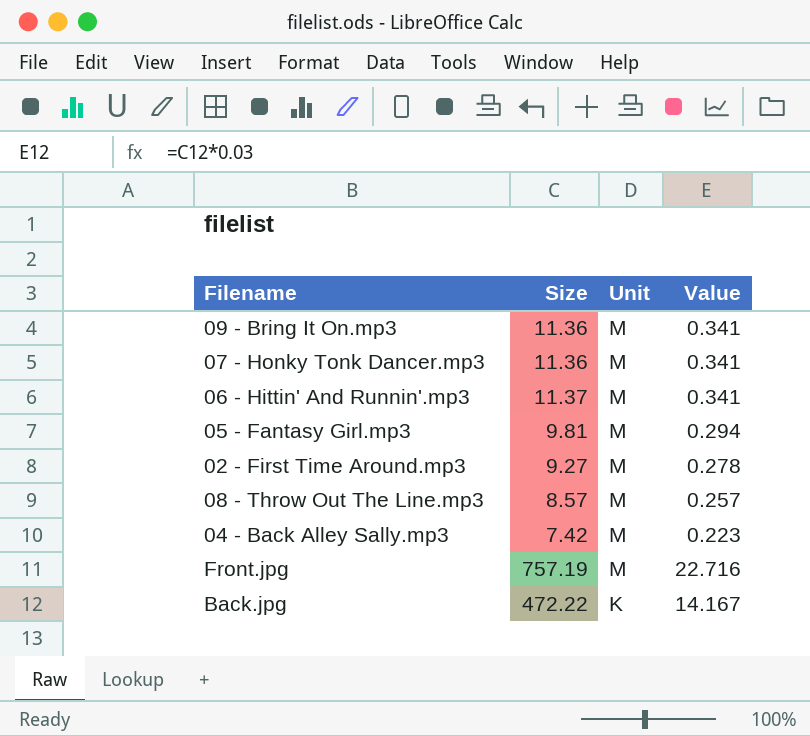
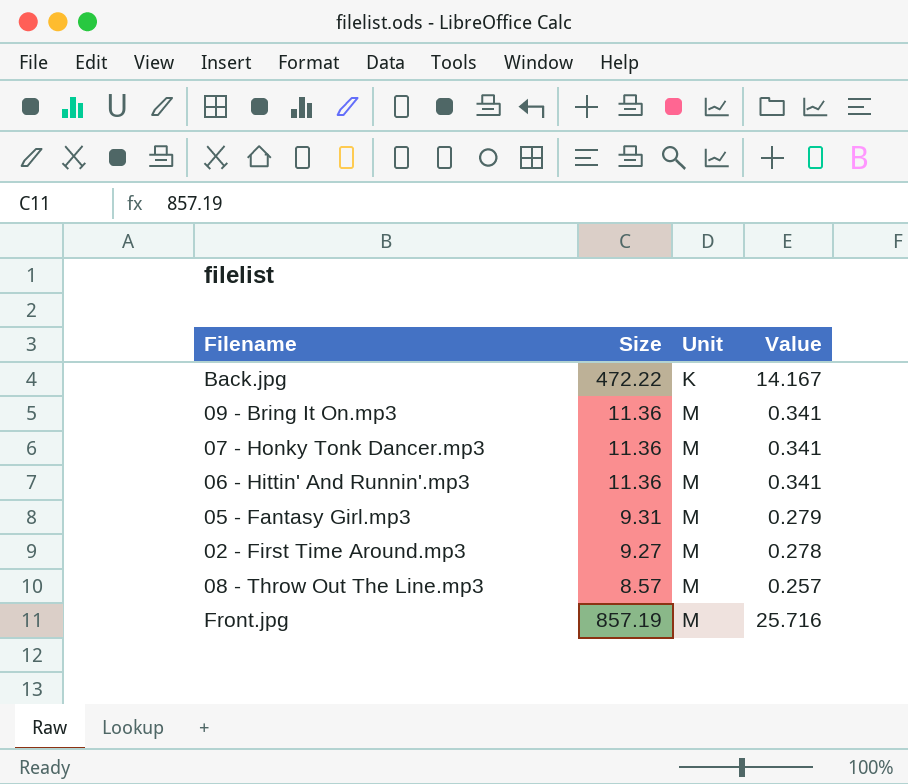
row order: Unit descending -> Unit ascending
row 04 - Back Alley Sally.mp3: 7.42 | M | 0.223 -> none
06 - Hittin' And Runnin'.mp3 | Size: 11.37 -> 11.36
05 - Fantasy Girl.mp3 | Size: 9.81 -> 9.31
05 - Fantasy Girl.mp3 | Value: 0.294 -> 0.279
Front.jpg | Size: 757.19 -> 857.19
Front.jpg | Value: 22.716 -> 25.716

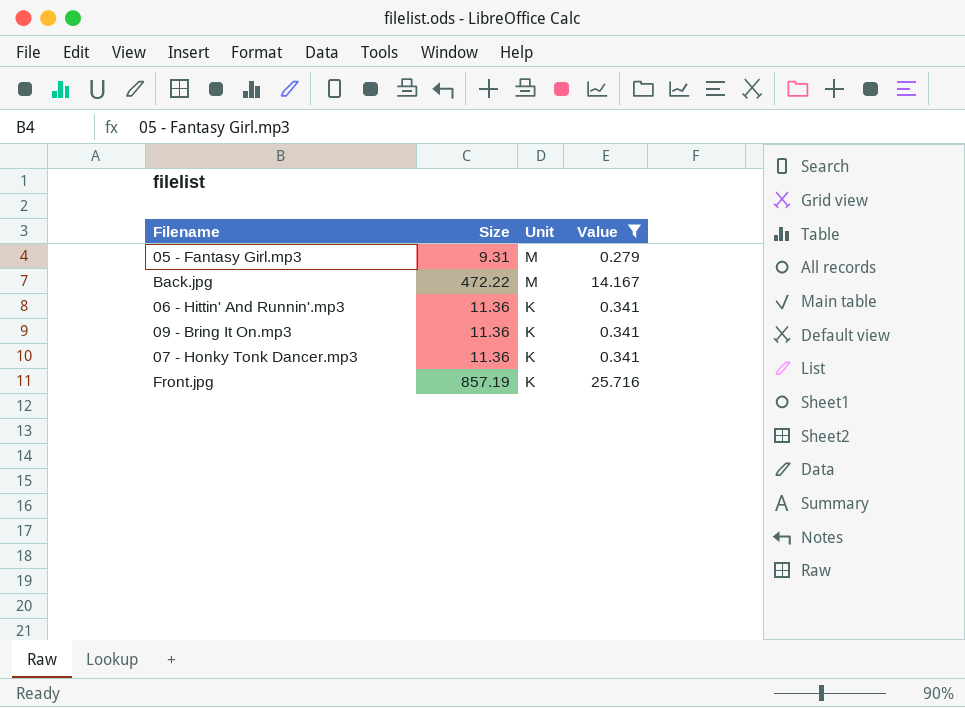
filter: none -> Value >= 0.279
row order: Unit ascending -> Unit descending
Back.jpg | Unit: K -> M
06 - Hittin' And Runnin'.mp3 | Unit: M -> K
09 - Bring It On.mp3 | Unit: M -> K
07 - Honky Tonk Dancer.mp3 | Unit: M -> K
Front.jpg | Unit: M -> K

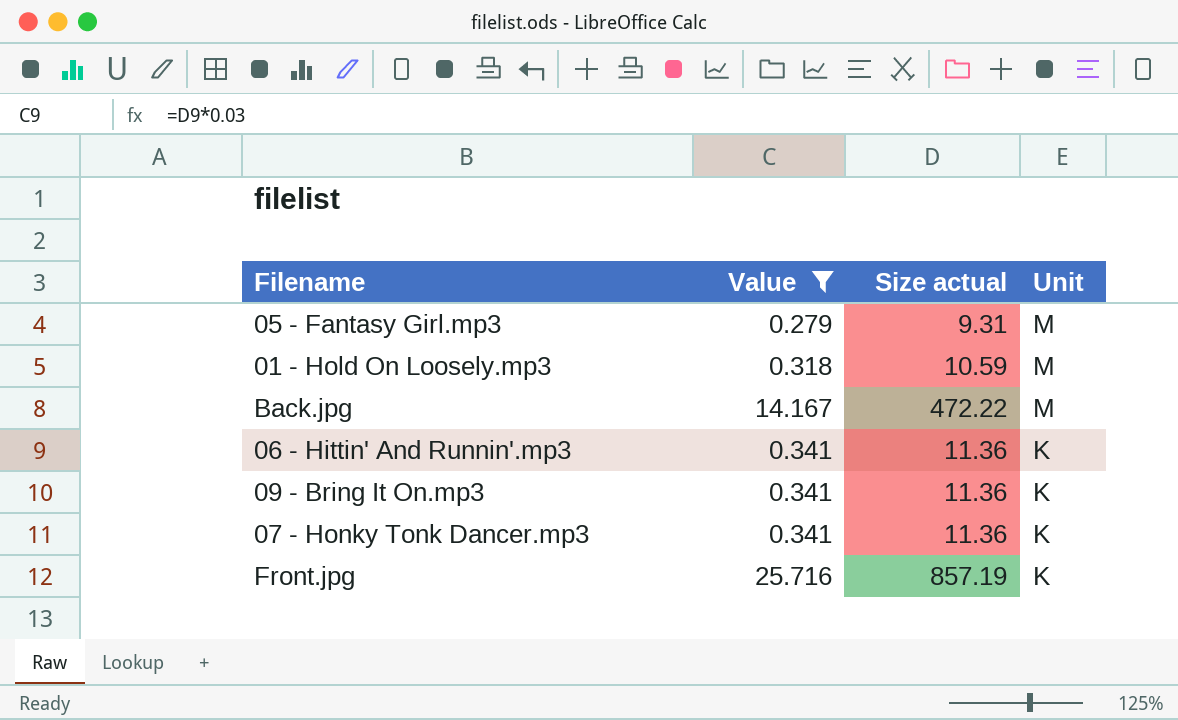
column Value | position: 4 -> 2
column name: Size -> Size actual
row 01 - Hold On Loosely.mp3: none -> 0.318 | 10.59 | M

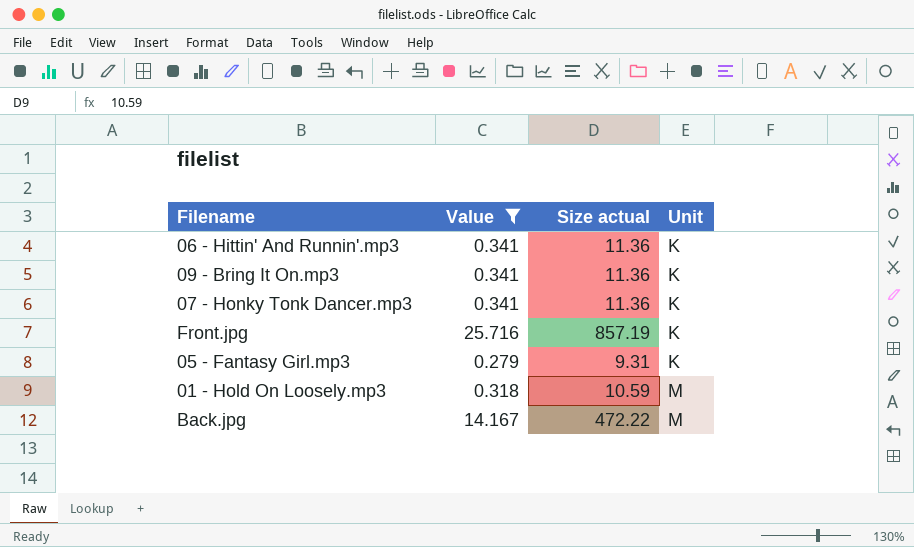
row order: Unit descending -> Unit ascending
05 - Fantasy Girl.mp3 | Unit: M -> K

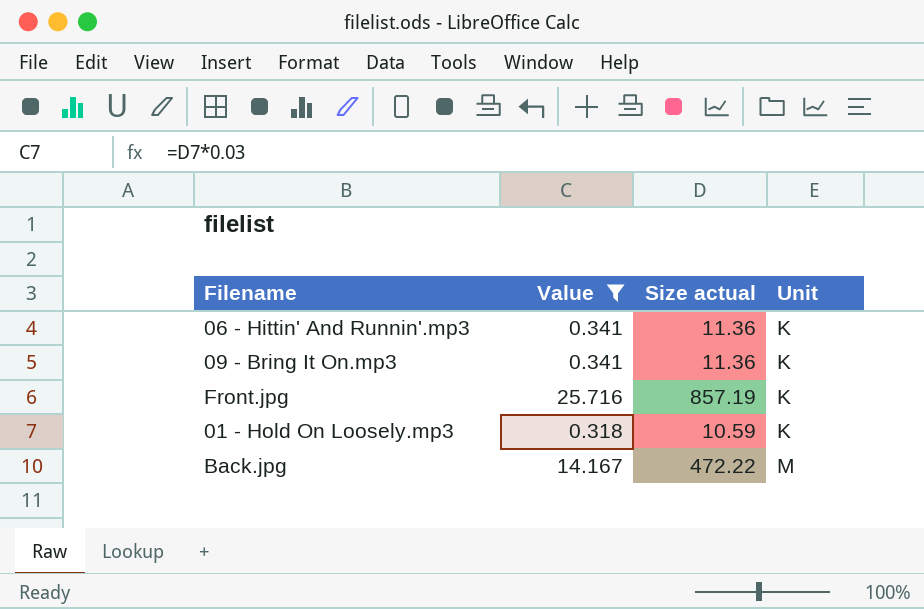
row 07 - Honky Tonk Dancer.mp3: 0.341 | 11.36 | K -> none
row 05 - Fantasy Girl.mp3: 0.279 | 9.31 | K -> none
01 - Hold On Loosely.mp3 | Unit: M -> K

